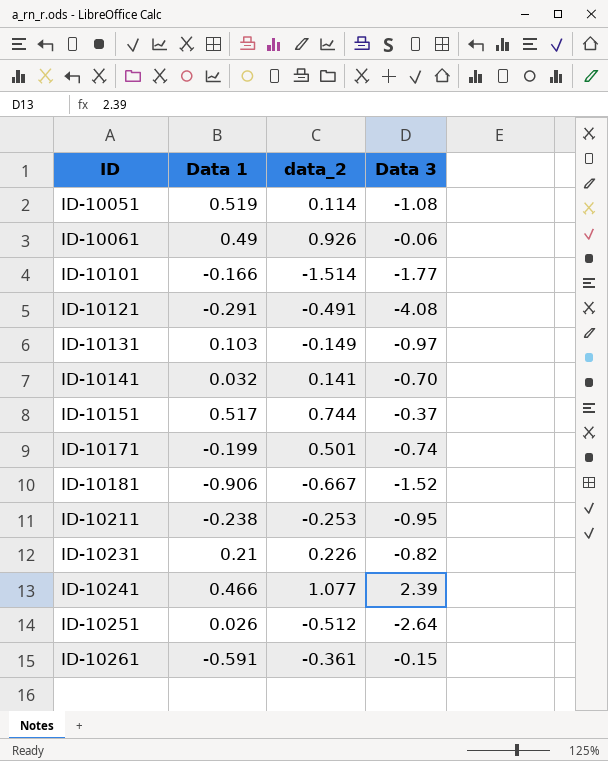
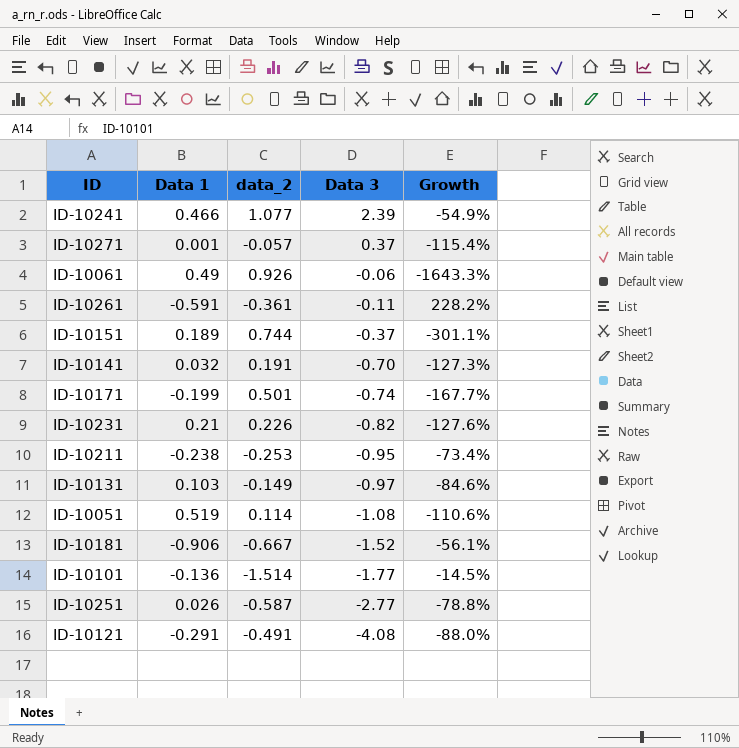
row order: ID ascending -> Data 3 descending
column Growth | formula: none -> ([data_2] - [Data 3]) / [Data 3]
row ID-10271: none -> 0.001 | -0.057 | 0.37 | -115.4%
ID-10261 | Data 3: -0.15 -> -0.11
ID-10151 | Data 1: 0.517 -> 0.189
ID-10141 | data_2: 0.141 -> 0.191
ID-10101 | Data 1: -0.166 -> -0.136
ID-10251 | data_2: -0.512 -> -0.587
ID-10251 | Data 3: -2.64 -> -2.77

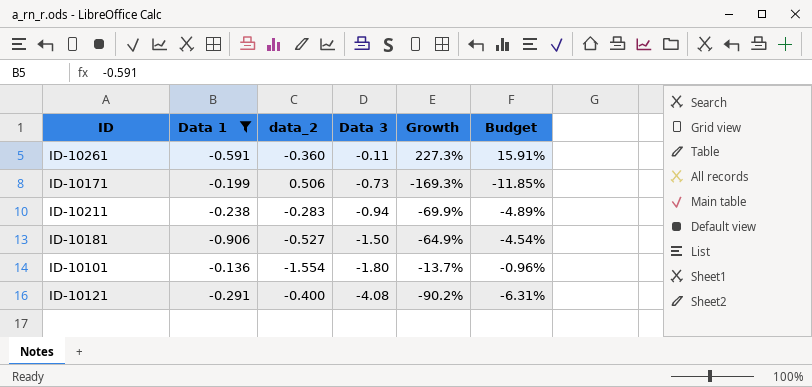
filter: none -> Data 1 <= -0.136
column Budget | formula: none -> [Growth] * 0.07
ID-10261 | data_2: -0.361 -> -0.360
ID-10261 | Growth: 228.2% -> 227.3%
ID-10171 | data_2: 0.501 -> 0.506
ID-10171 | Data 3: -0.74 -> -0.73
ID-10171 | Growth: -167.7% -> -169.3%
ID-10211 | data_2: -0.253 -> -0.283
ID-10211 | Data 3: -0.95 -> -0.94
ID-10211 | Growth: -73.4% -> -69.9%
ID-10181 | data_2: -0.667 -> -0.527
ID-10181 | Data 3: -1.52 -> -1.50
ID-10181 | Growth: -56.1% -> -64.9%
ID-10101 | data_2: -1.514 -> -1.554
ID-10101 | Data 3: -1.77 -> -1.80
ID-10101 | Growth: -14.5% -> -13.7%
ID-10121 | data_2: -0.491 -> -0.400
ID-10121 | Growth: -88.0% -> -90.2%

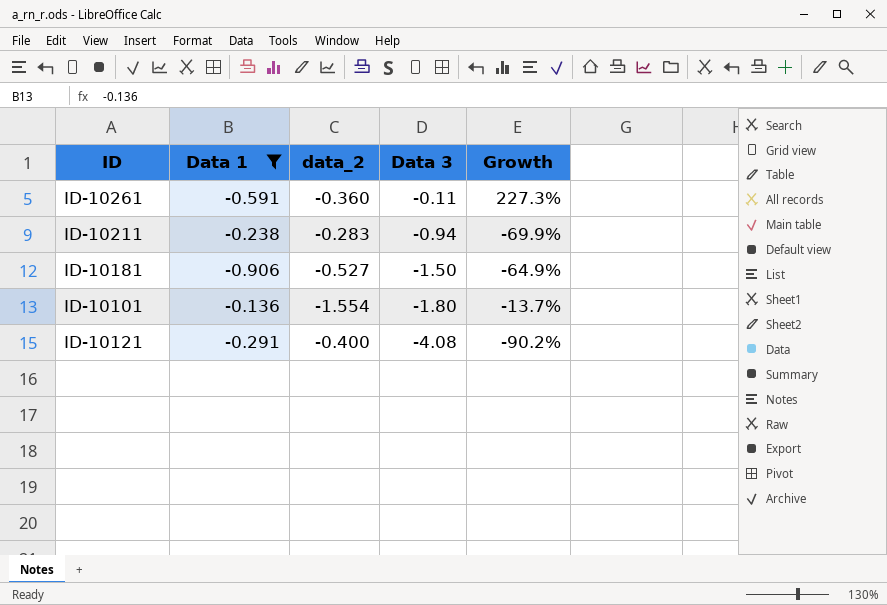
column Budget | formula: [Growth] * 0.07 -> none
row ID-10171: -0.199 | 0.506 | -0.73 | -169.3% | -11.85% -> none

